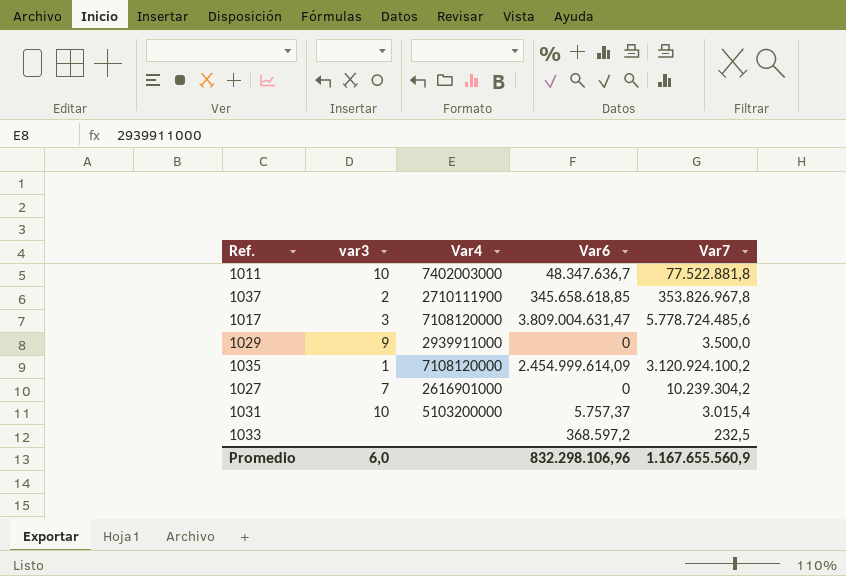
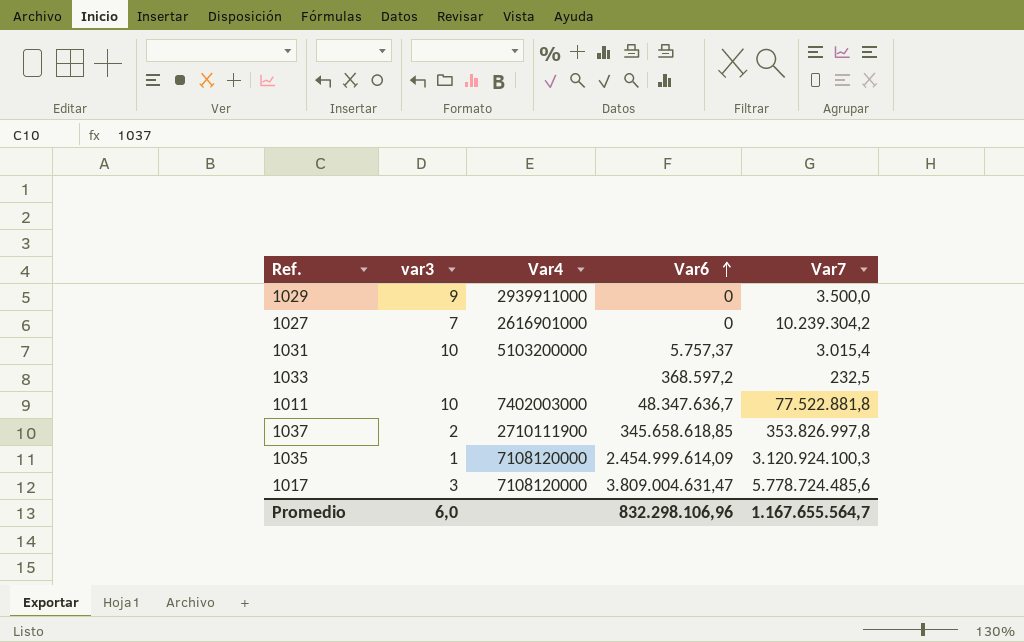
row order: none -> Var6 ascending
1037 | Var7: 353.826.967,8 -> 353.826.997,8
1035 | Var7: 3.120.924.100,2 -> 3.120.924.100,3
Promedio | Var7: 1.167.655.560,9 -> 1.167.655.564,7

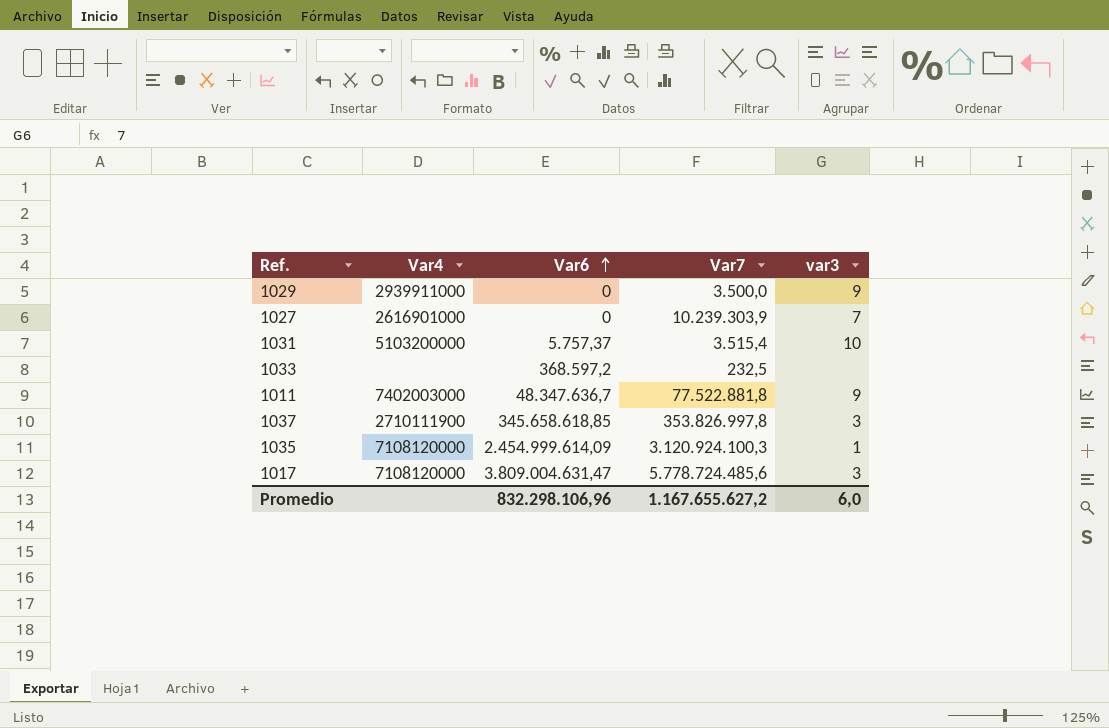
column var3 | position: 2 -> 5
1027 | Var7: 10.239.304,2 -> 10.239.303,9
1031 | Var7: 3.015,4 -> 3.515,4
1011 | var3: 10 -> 9
1037 | var3: 2 -> 3
Promedio | Var7: 1.167.655.564,7 -> 1.167.655.627,2

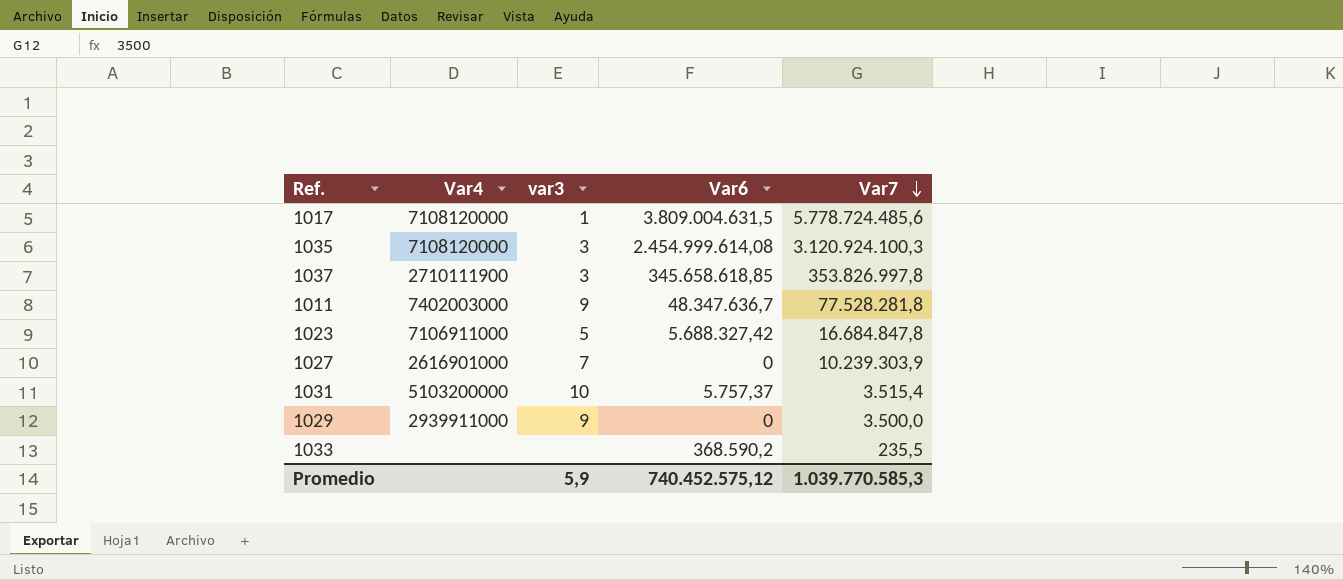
row order: Var6 ascending -> Var7 descending
column var3 | position: 5 -> 3
1017 | var3: 3 -> 1
1017 | Var6: 3.809.004.631,47 -> 3.809.004.631,5
1035 | var3: 1 -> 3
1035 | Var6: 2.454.999.614,09 -> 2.454.999.614,08
1011 | Var7: 77.522.881,8 -> 77.528.281,8
row 1023: none -> 7106911000 | 5 | 5.688.327,42 | 16.684.847,8
1033 | Var6: 368.597,2 -> 368.590,2
1033 | Var7: 232,5 -> 235,5
Promedio | var3: 6,0 -> 5,9
Promedio | Var6: 832.298.106,96 -> 740.452.575,12
Promedio | Var7: 1.167.655.627,2 -> 1.039.770.585,3

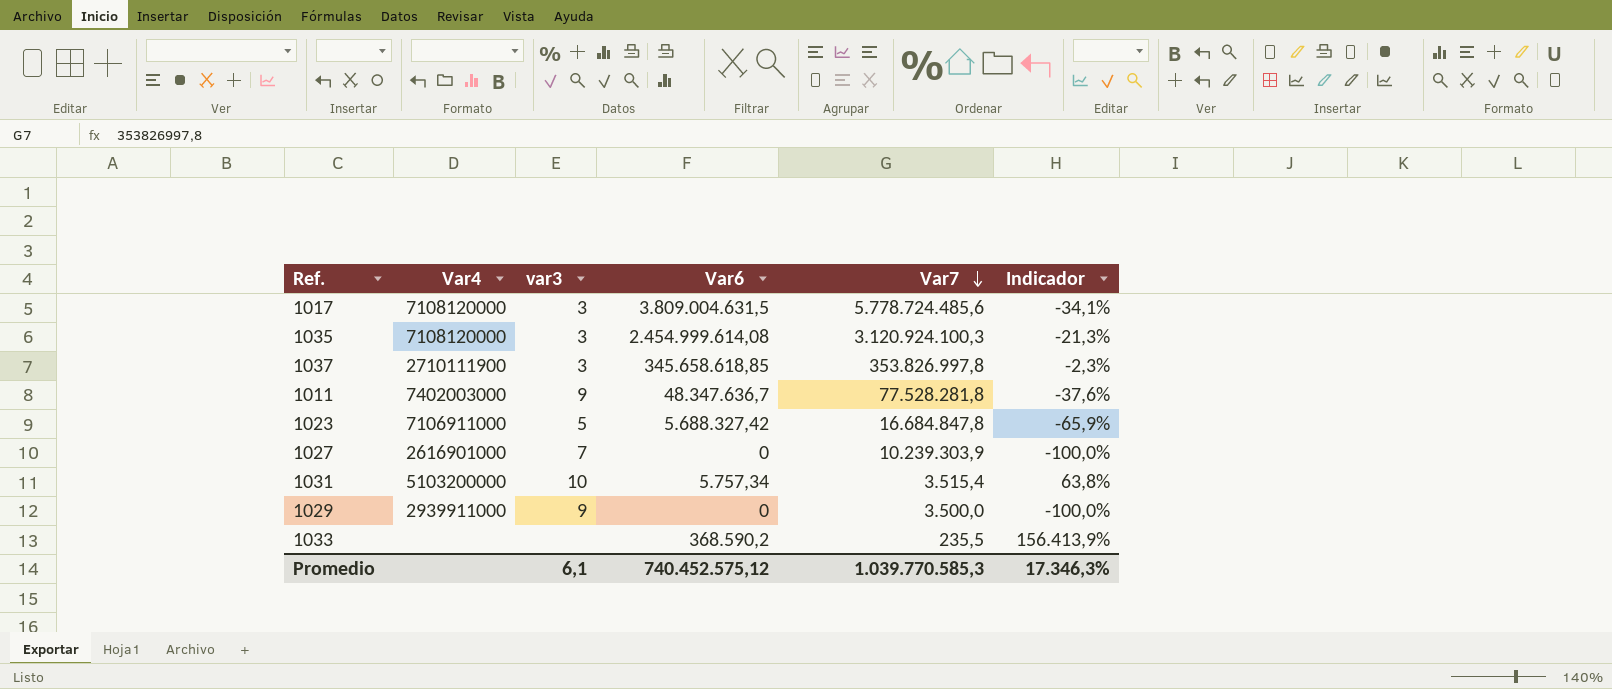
column Indicador | formula: none -> ([Var6] - [Var7]) / [Var7]
1017 | var3: 1 -> 3
1031 | Var6: 5.757,37 -> 5.757,34
Promedio | var3: 5,9 -> 6,1

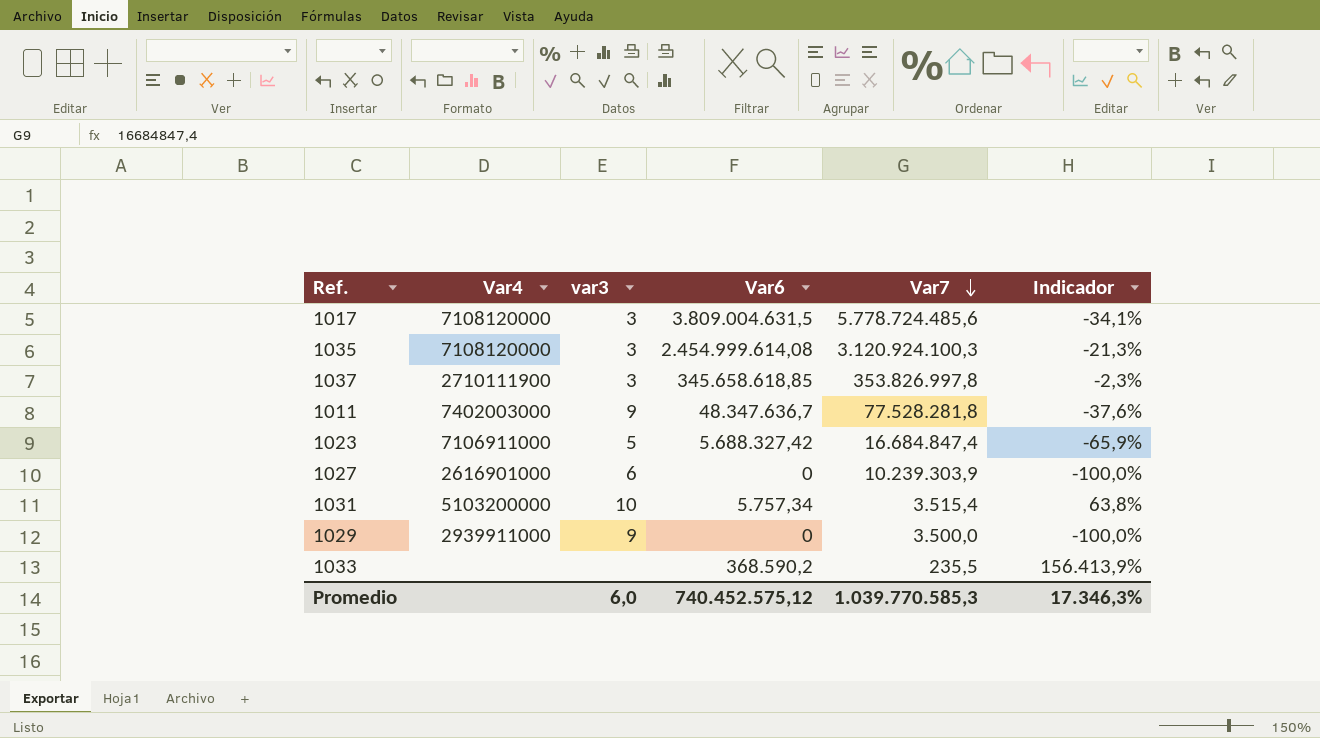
1023 | Var7: 16.684.847,8 -> 16.684.847,4
1027 | var3: 7 -> 6
Promedio | var3: 6,1 -> 6,0

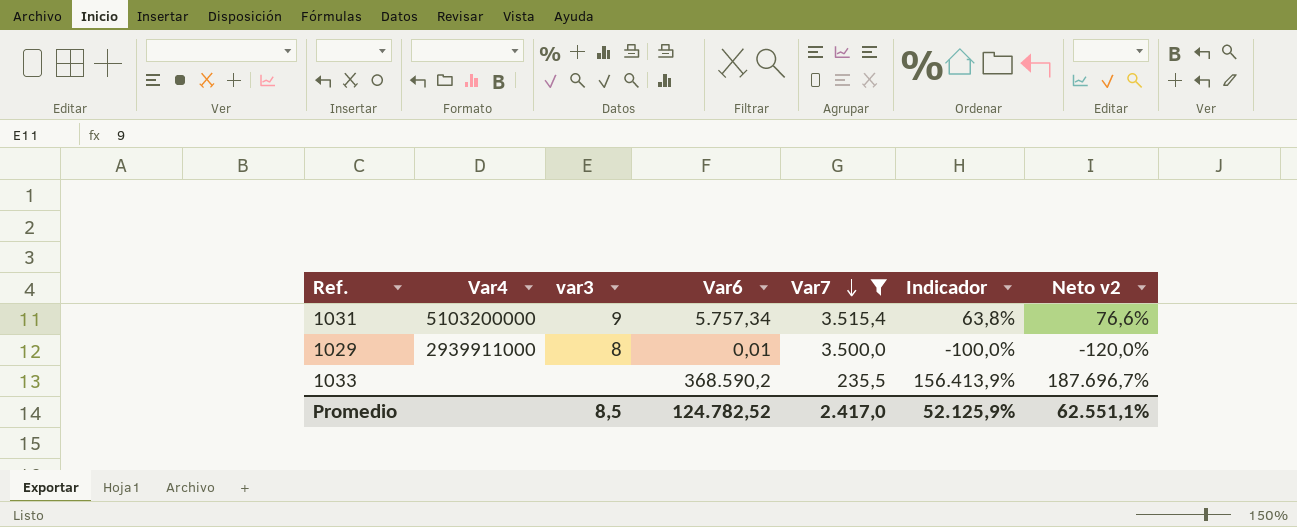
filter: none -> Var7 <= 3.515,4
column Neto v2 | formula: none -> [Indicador] * 1,2
1031 | var3: 10 -> 9
1029 | var3: 9 -> 8
1029 | Var6: 0 -> 0,01
Promedio | var3: 6,0 -> 8,5
Promedio | Var6: 740.452.575,12 -> 124.782,52
Promedio | Var7: 1.039.770.585,3 -> 2.417,0
Promedio | Indicador: 17.346,3% -> 52.125,9%

